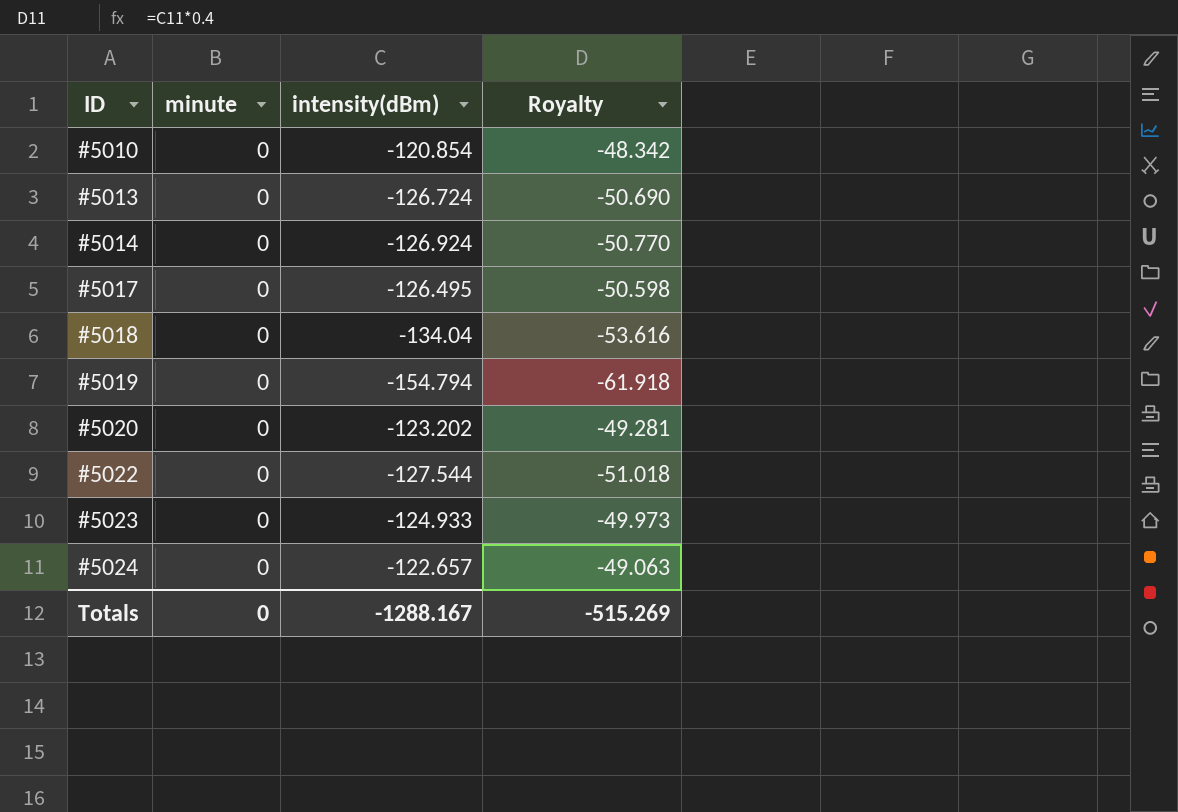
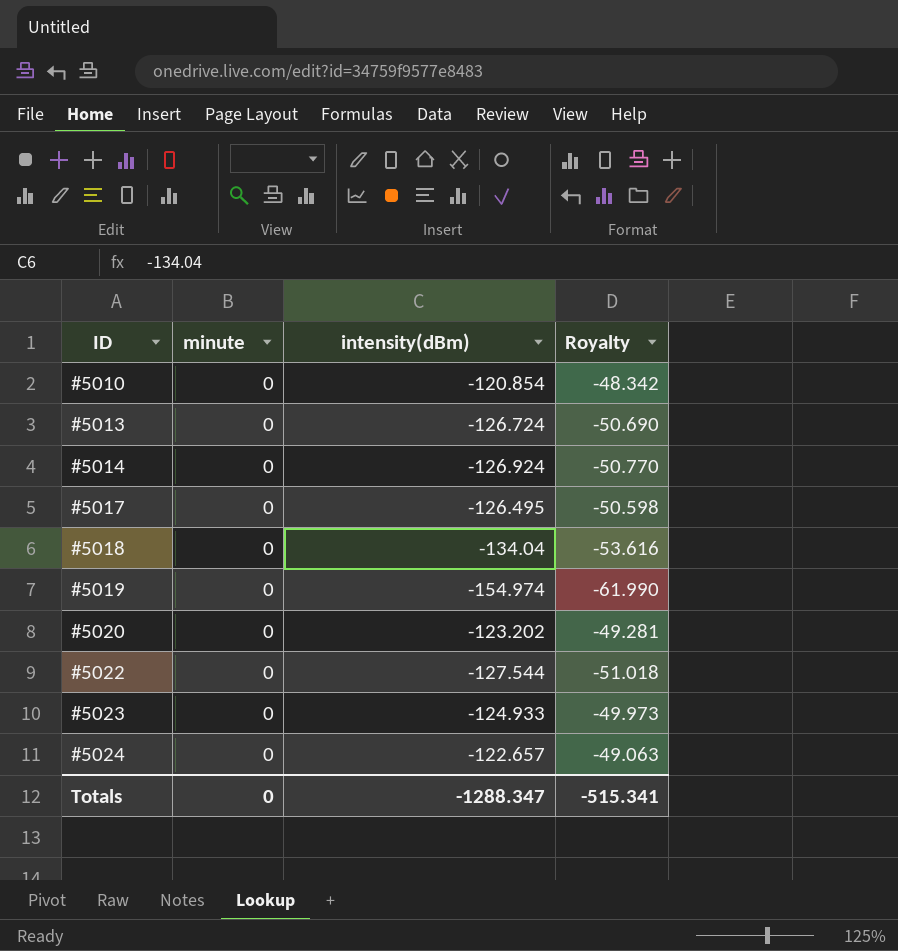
#5019 | intensity(dBm): -154.794 -> -154.974
#5019 | Royalty: -61.918 -> -61.990
Totals | intensity(dBm): -1288.167 -> -1288.347
Totals | Royalty: -515.269 -> -515.341

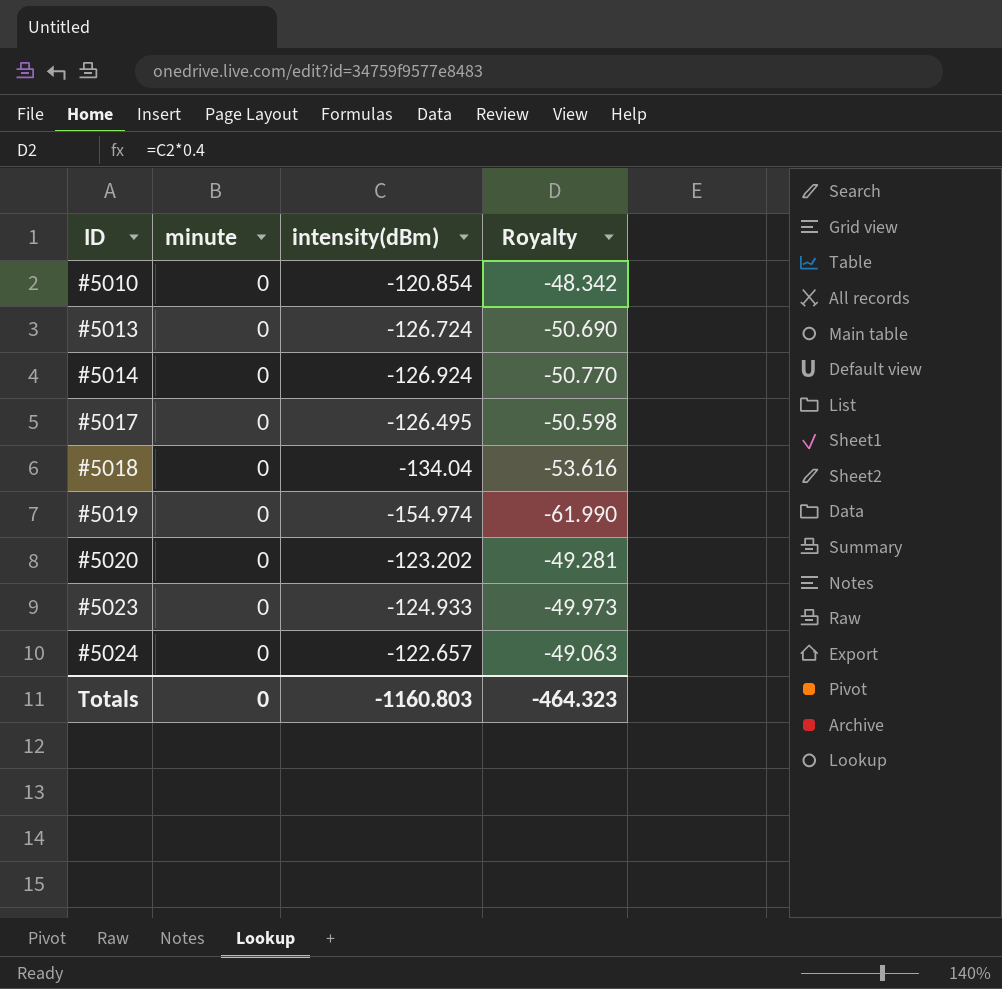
row #5022: 0 | -127.544 | -51.018 -> none
Totals | intensity(dBm): -1288.347 -> -1160.803
Totals | Royalty: -515.341 -> -464.323

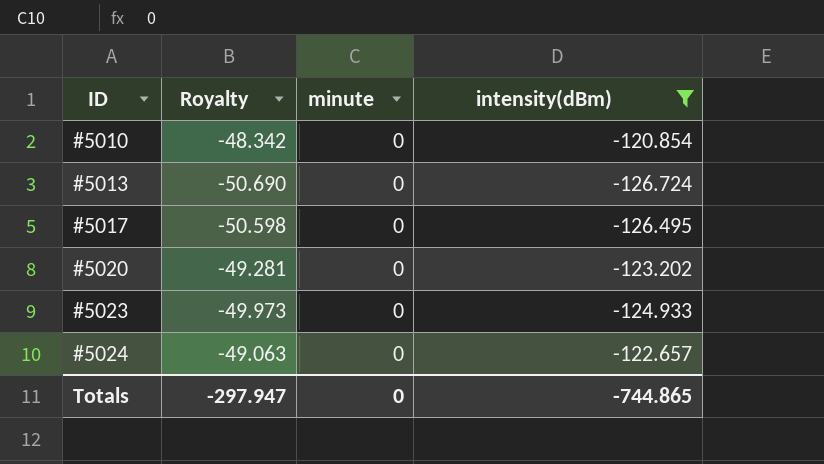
filter: none -> intensity(dBm) >= -126.724
column Royalty | position: 4 -> 2
Totals | Royalty: -464.323 -> -297.947
Totals | intensity(dBm): -1160.803 -> -744.865

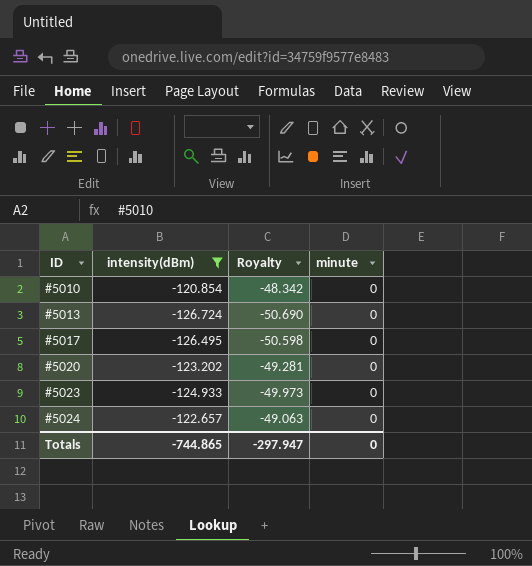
column intensity(dBm) | position: 4 -> 2

